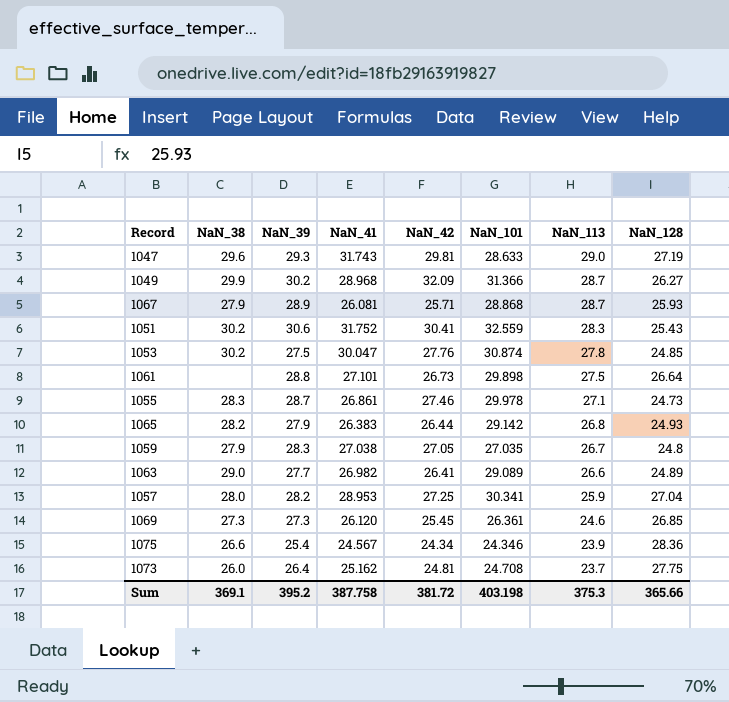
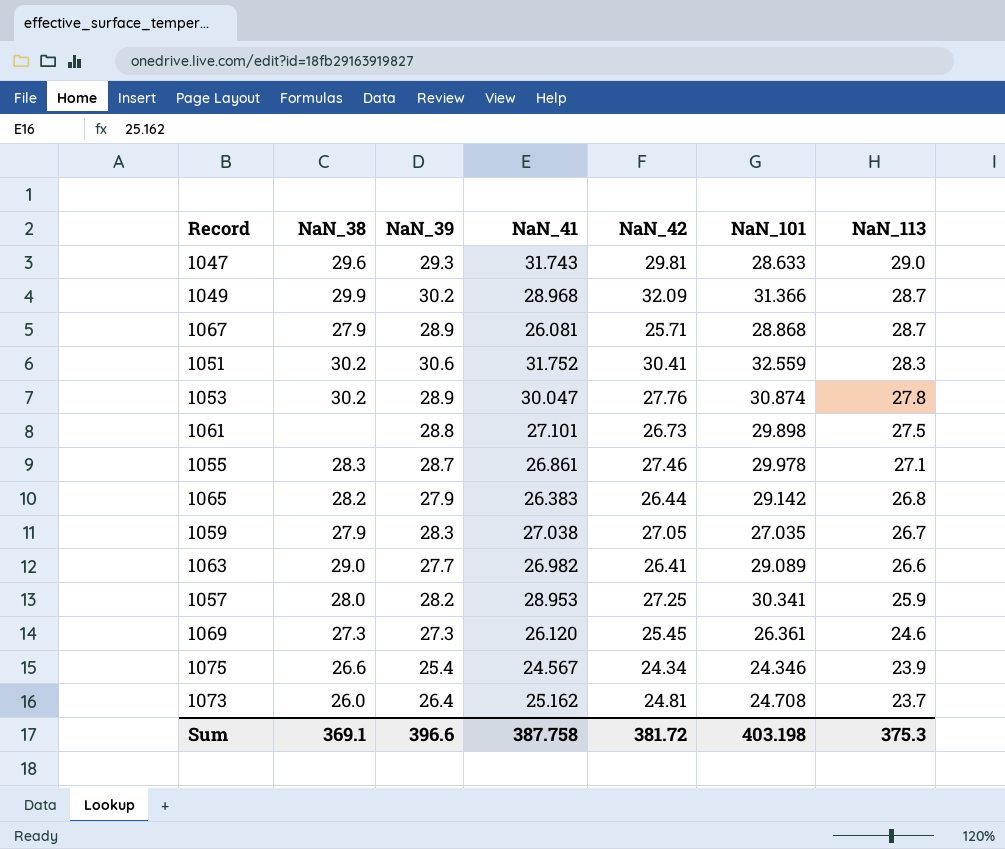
column NaN_128 | position: 8 -> none
1053 | NaN_39: 27.5 -> 28.9
Sum | NaN_39: 395.2 -> 396.6

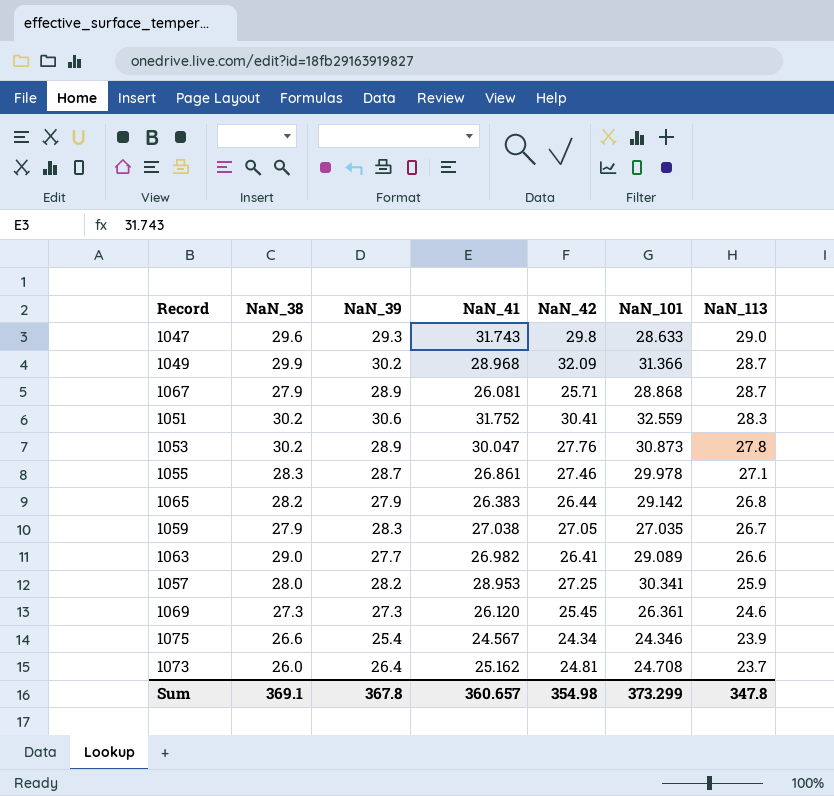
row 1061: none | 28.8 | 27.101 | 26.73 | 29.898 | 27.5 -> none
1047 | NaN_42: 29.81 -> 29.8
1053 | NaN_101: 30.874 -> 30.873
Sum | NaN_39: 396.6 -> 367.8
Sum | NaN_41: 387.758 -> 360.657
Sum | NaN_42: 381.72 -> 354.98
Sum | NaN_101: 403.198 -> 373.299
Sum | NaN_113: 375.3 -> 347.8

